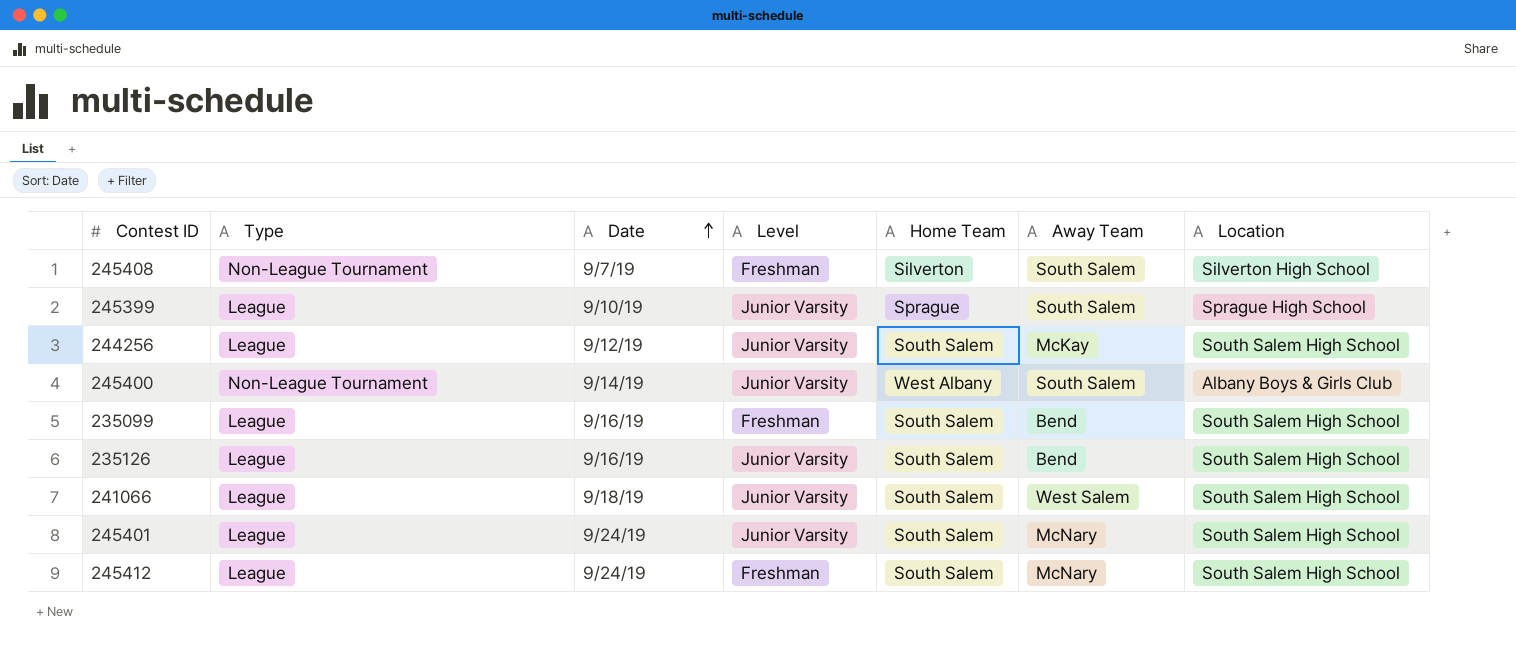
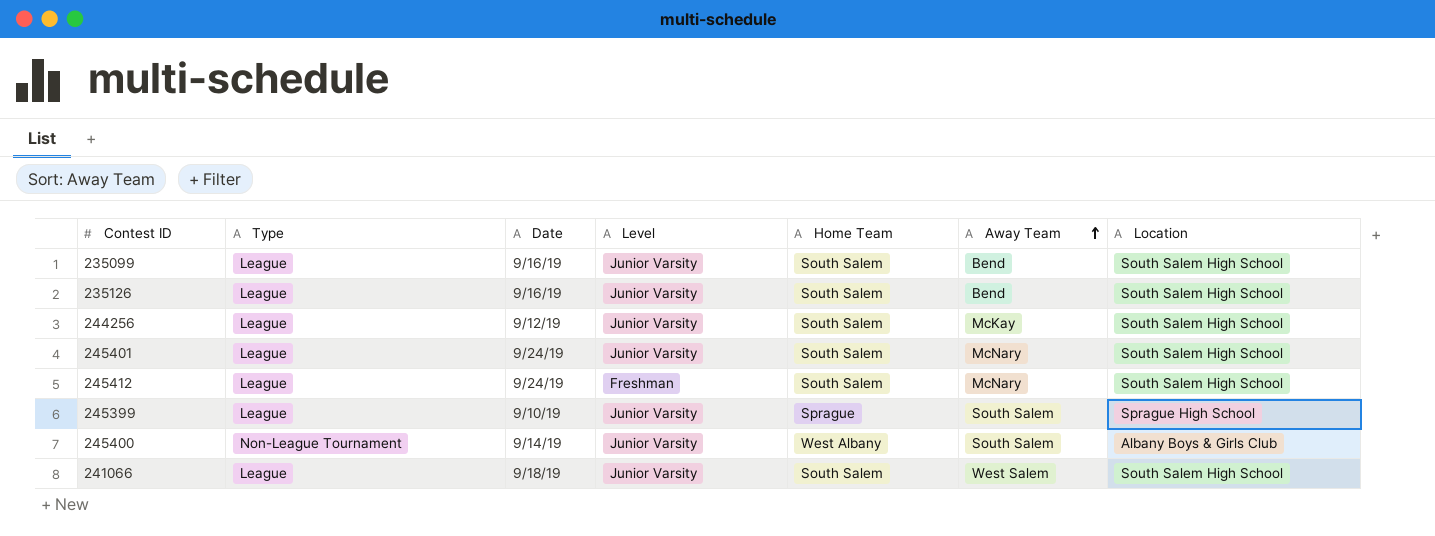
row order: Date ascending -> Away Team ascending
row 245408: Non-League Tournament | 9/7/19 | Freshman | Silverton | South Salem | Silverton High School -> none
235099 | Level: Freshman -> Junior Varsity

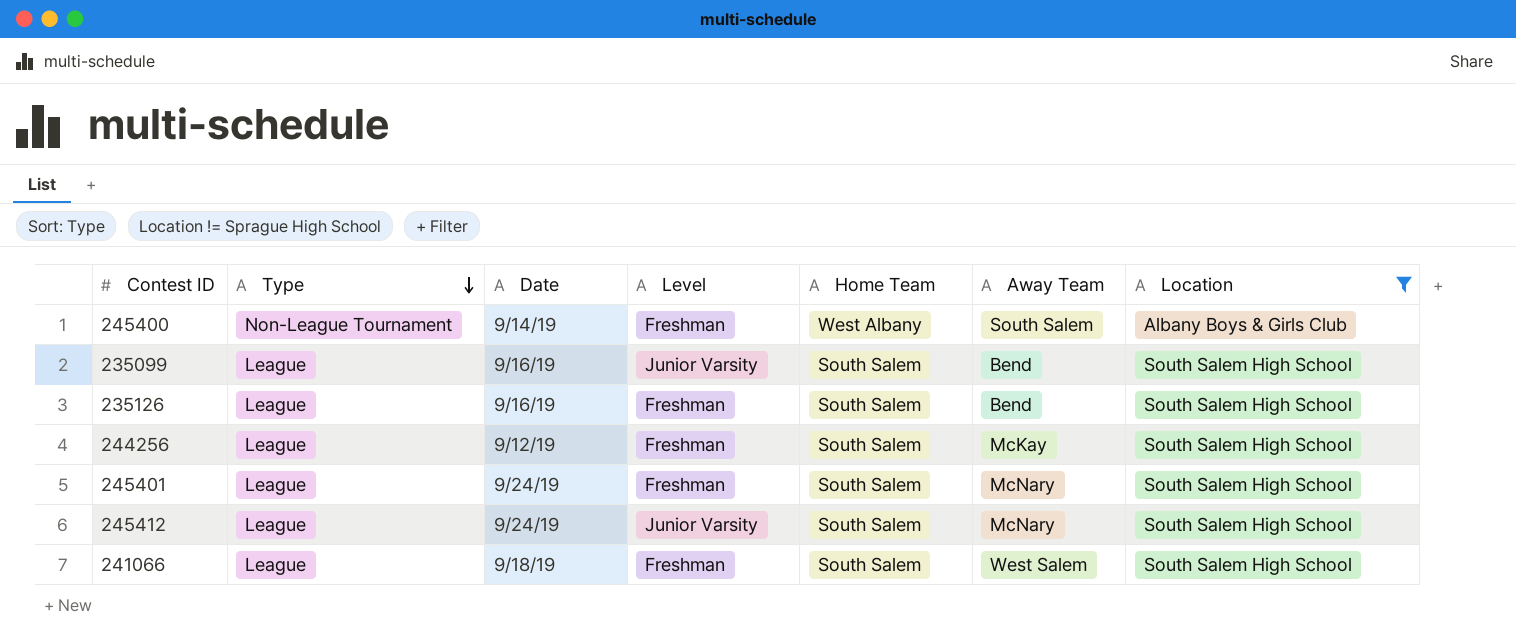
filter: none -> Location != Sprague High School
row order: Away Team ascending -> Type descending
245400 | Level: Junior Varsity -> Freshman
235126 | Level: Junior Varsity -> Freshman
244256 | Level: Junior Varsity -> Freshman
245401 | Level: Junior Varsity -> Freshman
245412 | Level: Freshman -> Junior Varsity
241066 | Level: Junior Varsity -> Freshman

